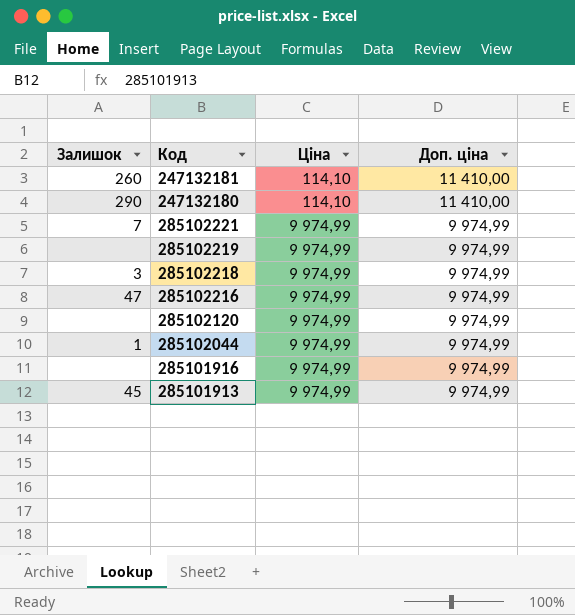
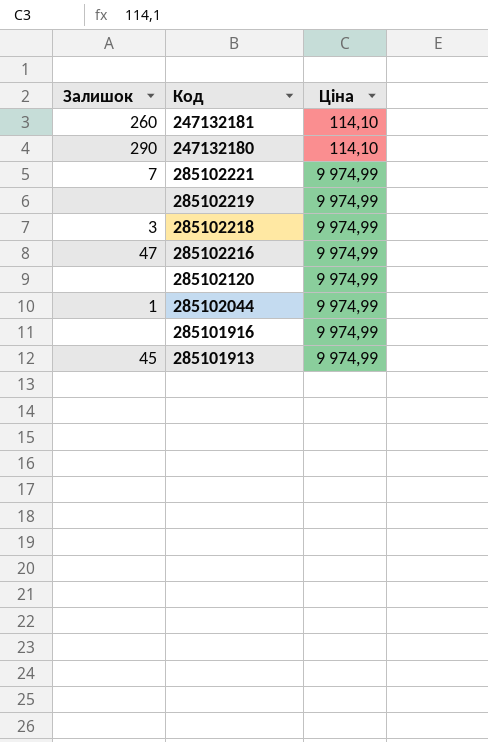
column Доп. ціна | position: 4 -> none

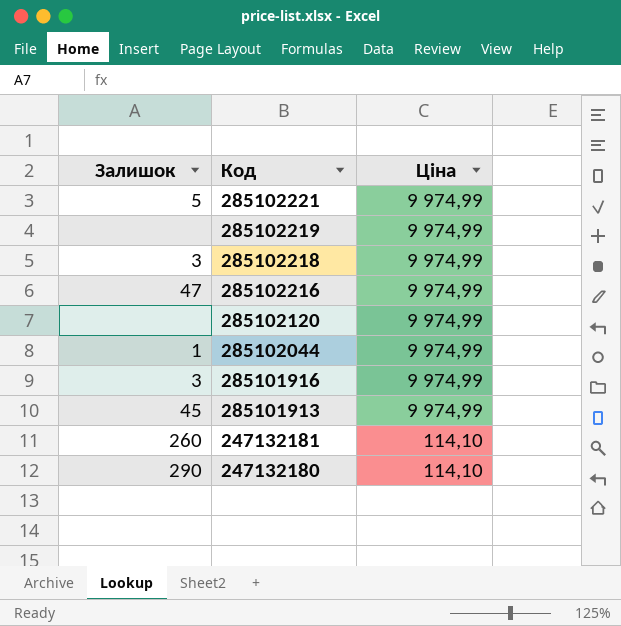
row order: Ціна ascending -> Код descending
285102221 | Залишок: 7 -> 5
285101916 | Залишок: none -> 3

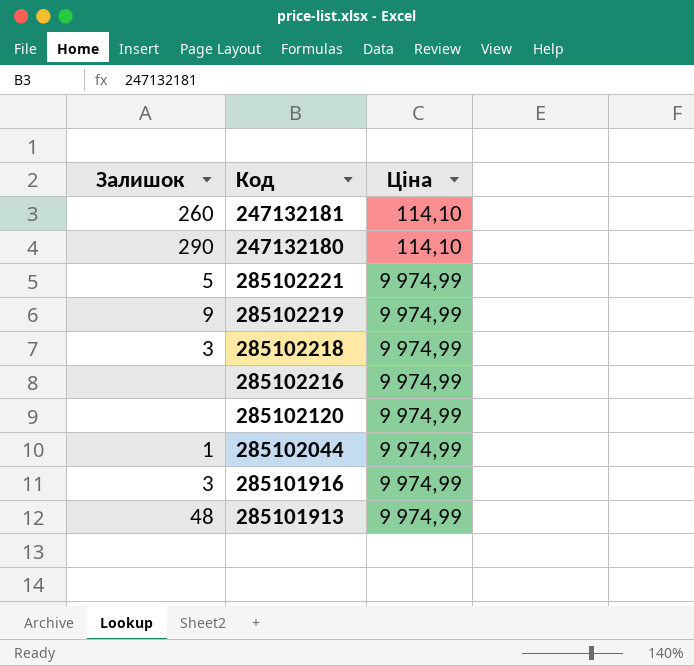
row order: Код descending -> Ціна ascending
285102219 | Залишок: none -> 9
285102216 | Залишок: 47 -> none
285101913 | Залишок: 45 -> 48

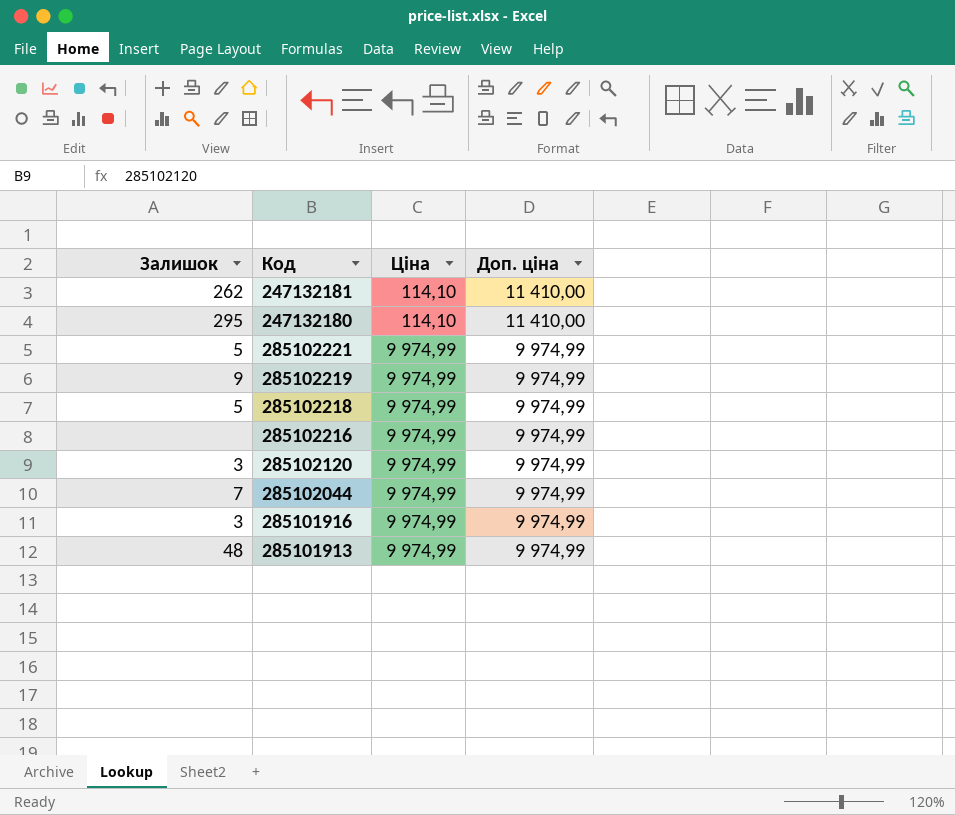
column Доп. ціна | position: none -> 4
247132181 | Залишок: 260 -> 262
247132180 | Залишок: 290 -> 295
285102218 | Залишок: 3 -> 5
285102120 | Залишок: none -> 3
285102044 | Залишок: 1 -> 7

